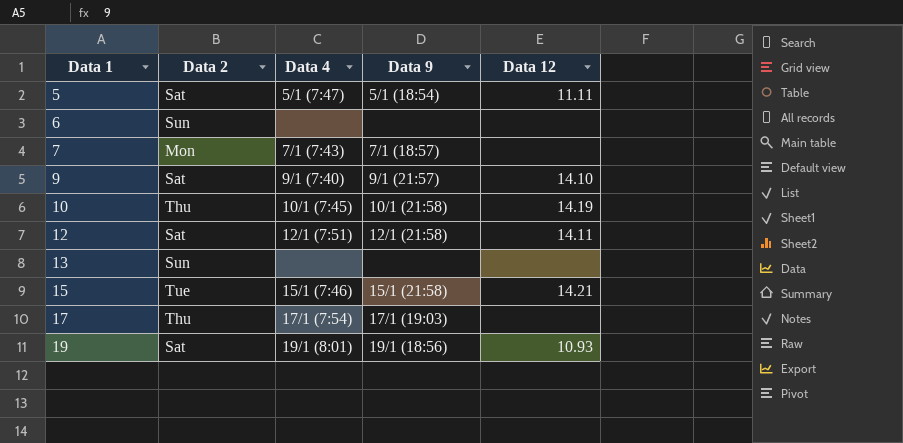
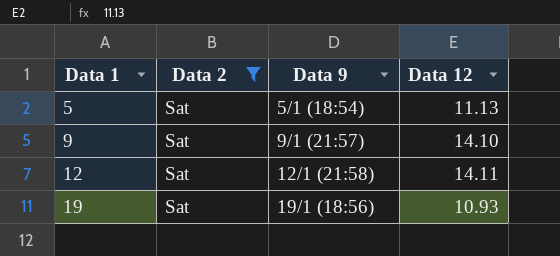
filter: none -> Data 2 = Sat
column Data 4 | position: 3 -> none
5 | Data 12: 11.11 -> 11.13

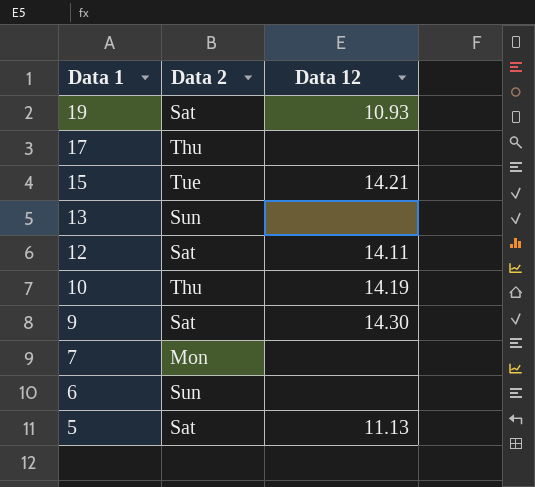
filter: Data 2 = Sat -> none
row order: Data 1 ascending -> Data 1 descending
column Data 9 | position: 3 -> none
9 | Data 12: 14.10 -> 14.30

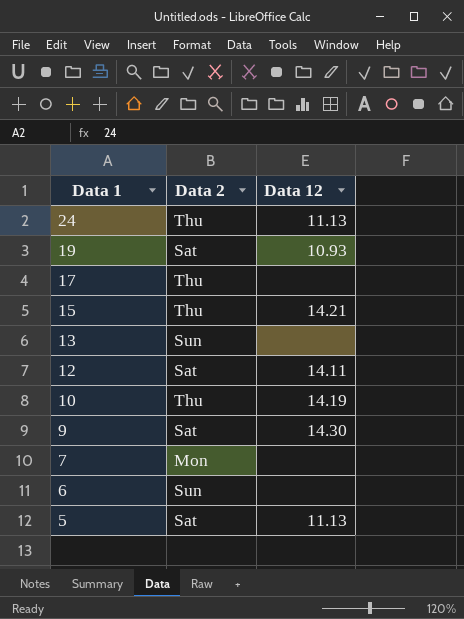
row 24: none -> Thu | 11.13
15 | Data 2: Tue -> Thu

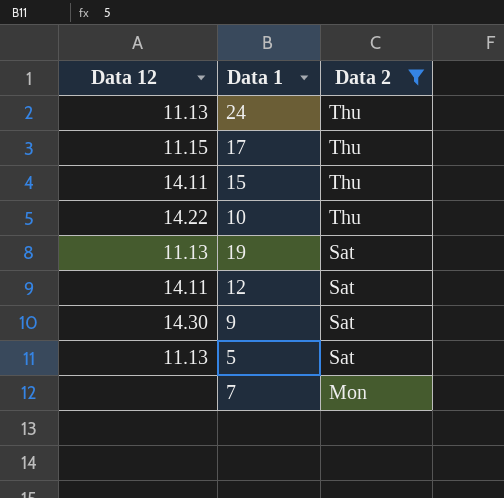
filter: none -> Data 2 != Sun
row order: Data 1 descending -> Data 2 descending
column Data 12 | position: 3 -> 1
17 | Data 12: none -> 11.15
15 | Data 12: 14.21 -> 14.11
10 | Data 12: 14.19 -> 14.22
19 | Data 12: 10.93 -> 11.13

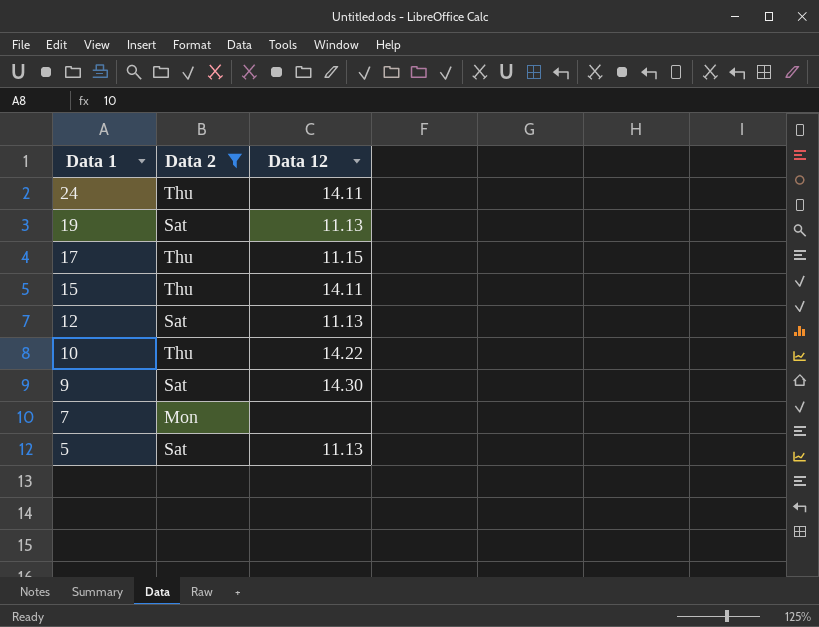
row order: Data 2 descending -> Data 1 descending
column Data 12 | position: 1 -> 3
24 | Data 12: 11.13 -> 14.11
12 | Data 12: 14.11 -> 11.13

